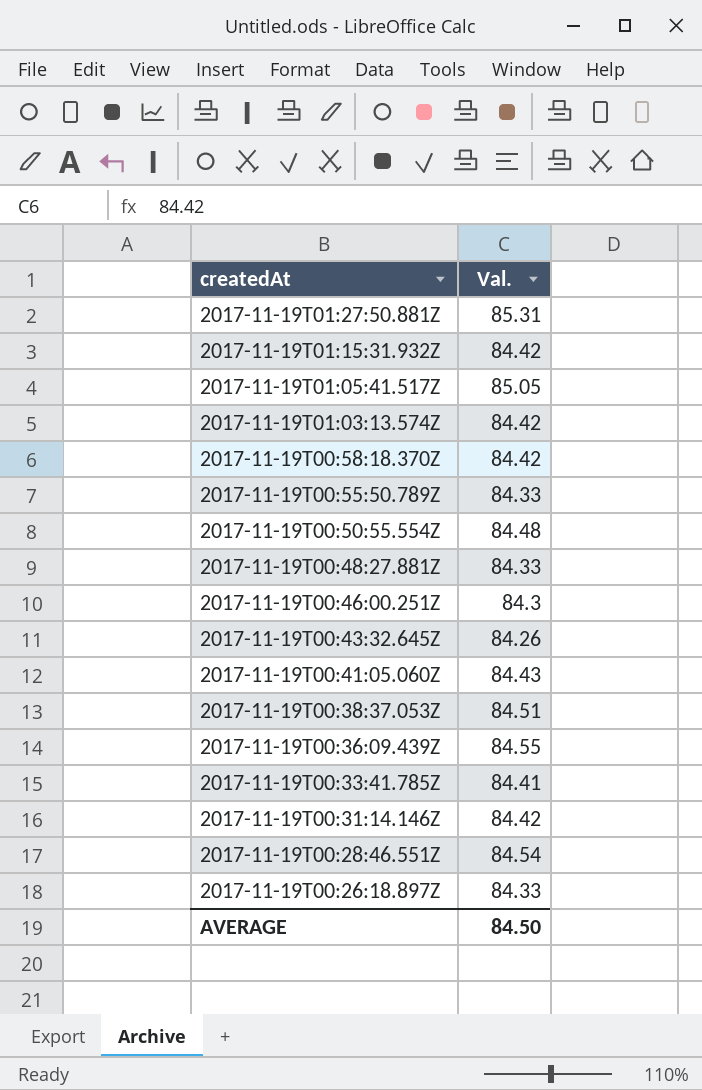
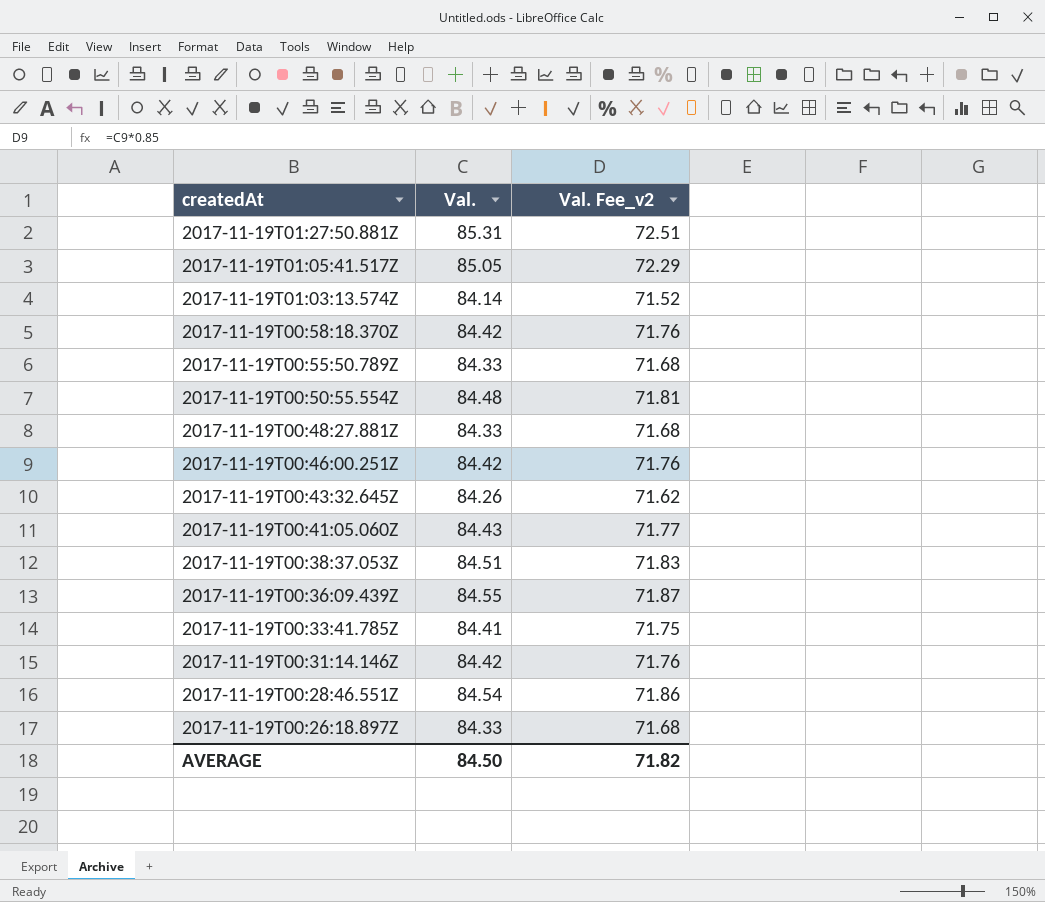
column Val. Fee_v2 | formula: none -> [Val.] * 0.85
row 2017-11-19T01:15:31.932Z: 84.42 -> none
2017-11-19T01:03:13.574Z | Val.: 84.42 -> 84.14
2017-11-19T00:46:00.251Z | Val.: 84.3 -> 84.42

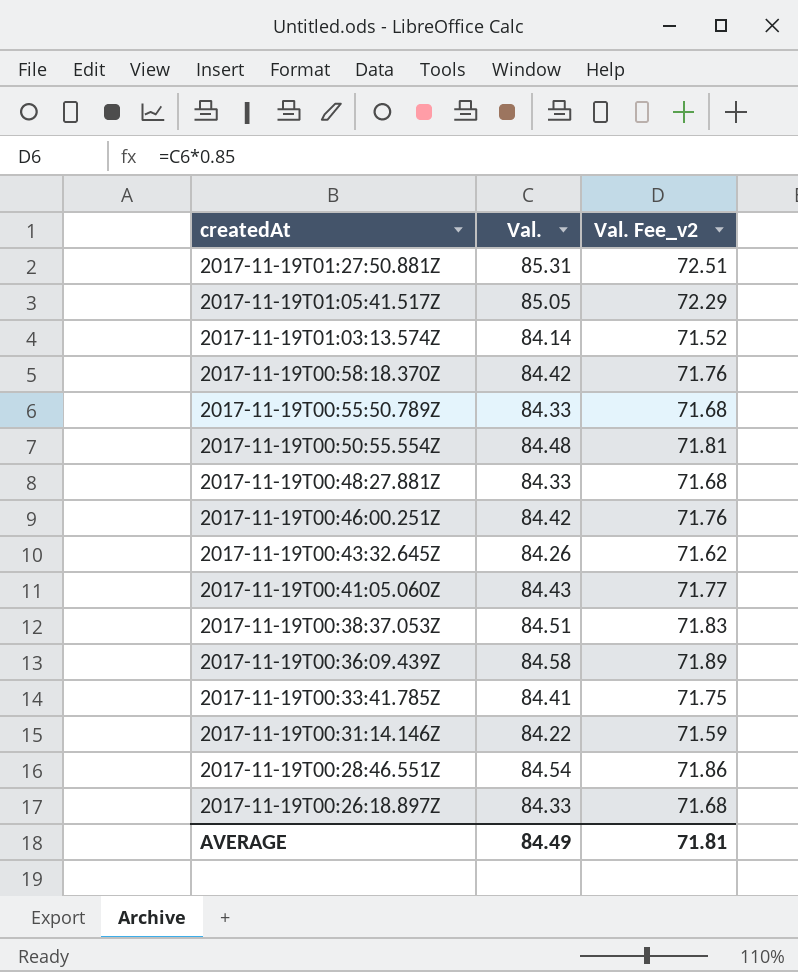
2017-11-19T00:36:09.439Z | Val.: 84.55 -> 84.58
2017-11-19T00:36:09.439Z | Val. Fee_v2: 71.87 -> 71.89
2017-11-19T00:31:14.146Z | Val.: 84.42 -> 84.22
2017-11-19T00:31:14.146Z | Val. Fee_v2: 71.76 -> 71.59
AVERAGE | Val.: 84.50 -> 84.49
AVERAGE | Val. Fee_v2: 71.82 -> 71.81

